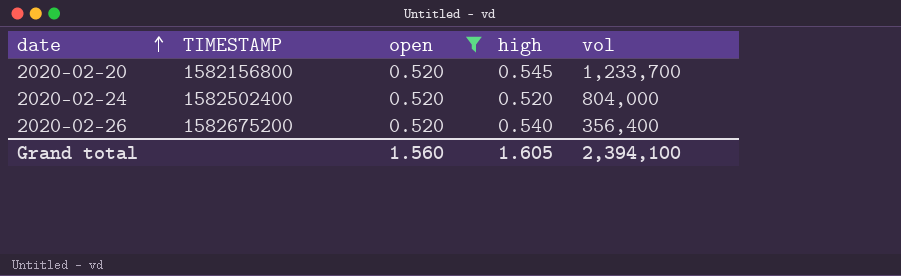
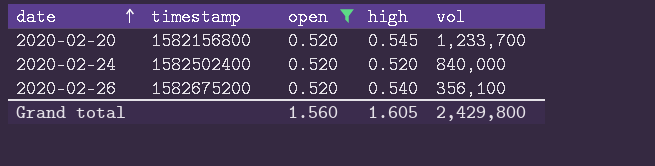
column name: TIMESTAMP -> timestamp
2020-02-24 | vol: 804,000 -> 840,000
2020-02-26 | vol: 356,400 -> 356,100
Grand total | vol: 2,394,100 -> 2,429,800

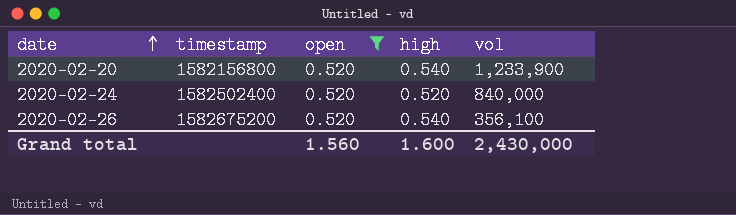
2020-02-20 | high: 0.545 -> 0.540
2020-02-20 | vol: 1,233,700 -> 1,233,900
Grand total | high: 1.605 -> 1.600
Grand total | vol: 2,429,800 -> 2,430,000

